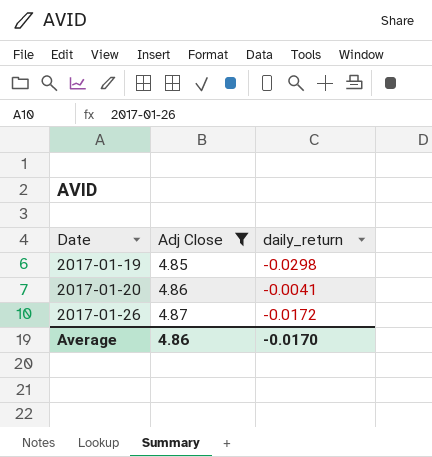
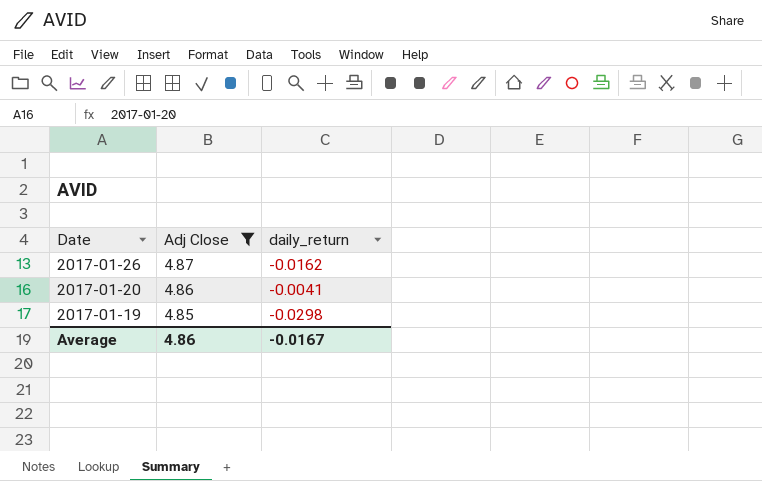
row order: Date ascending -> Date descending
2017-01-26 | daily_return: -0.0172 -> -0.0162
Average | daily_return: -0.0170 -> -0.0167

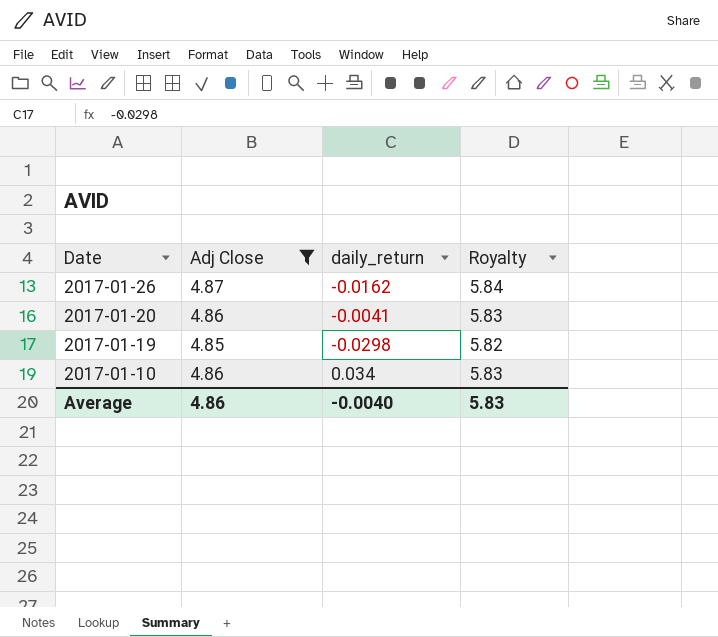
column Royalty | formula: none -> [Adj Close] * 1.2
row 2017-01-10: none -> 4.86 | 0.034 | 5.83
Average | daily_return: -0.0167 -> -0.0040

